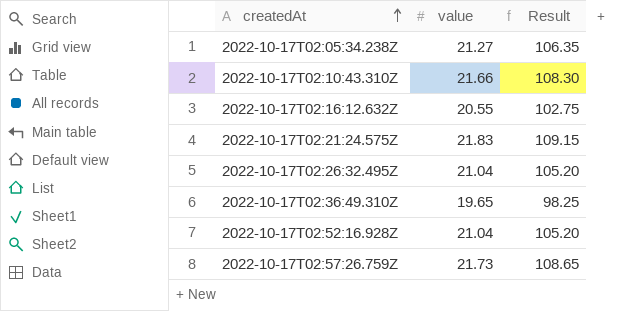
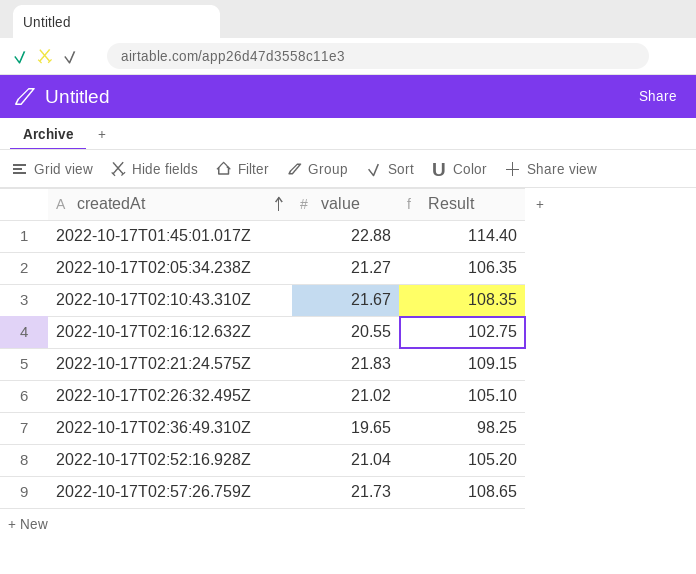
row 2022-10-17T01:45:01.017Z: none -> 22.88 | 114.40
2022-10-17T02:10:43.310Z | value: 21.66 -> 21.67
2022-10-17T02:10:43.310Z | Result: 108.30 -> 108.35
2022-10-17T02:26:32.495Z | value: 21.04 -> 21.02
2022-10-17T02:26:32.495Z | Result: 105.20 -> 105.10

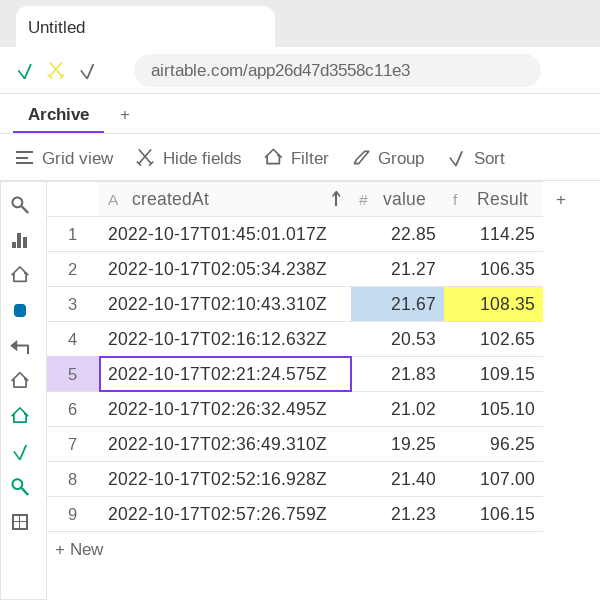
2022-10-17T01:45:01.017Z | value: 22.88 -> 22.85
2022-10-17T01:45:01.017Z | Result: 114.40 -> 114.25
2022-10-17T02:16:12.632Z | value: 20.55 -> 20.53
2022-10-17T02:16:12.632Z | Result: 102.75 -> 102.65
2022-10-17T02:36:49.310Z | value: 19.65 -> 19.25
2022-10-17T02:36:49.310Z | Result: 98.25 -> 96.25
2022-10-17T02:52:16.928Z | value: 21.04 -> 21.40
2022-10-17T02:52:16.928Z | Result: 105.20 -> 107.00
2022-10-17T02:57:26.759Z | value: 21.73 -> 21.23
2022-10-17T02:57:26.759Z | Result: 108.65 -> 106.15

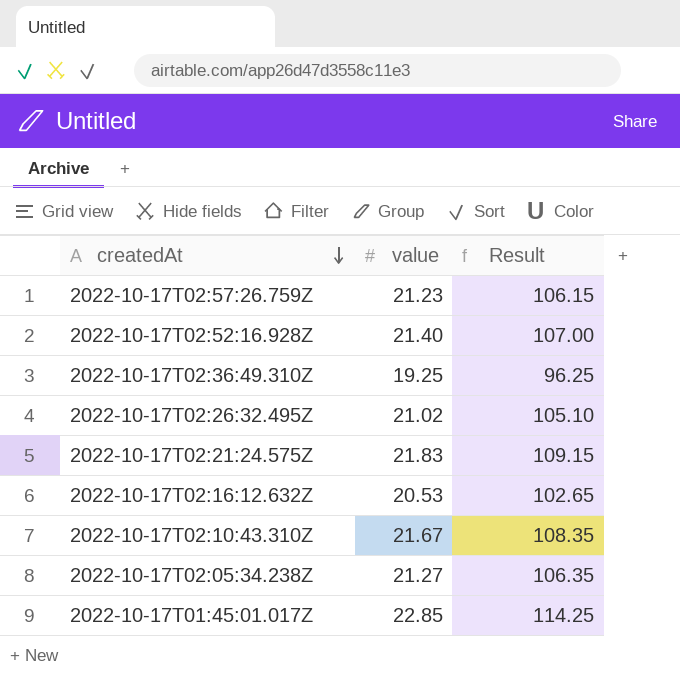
row order: createdAt ascending -> createdAt descending

